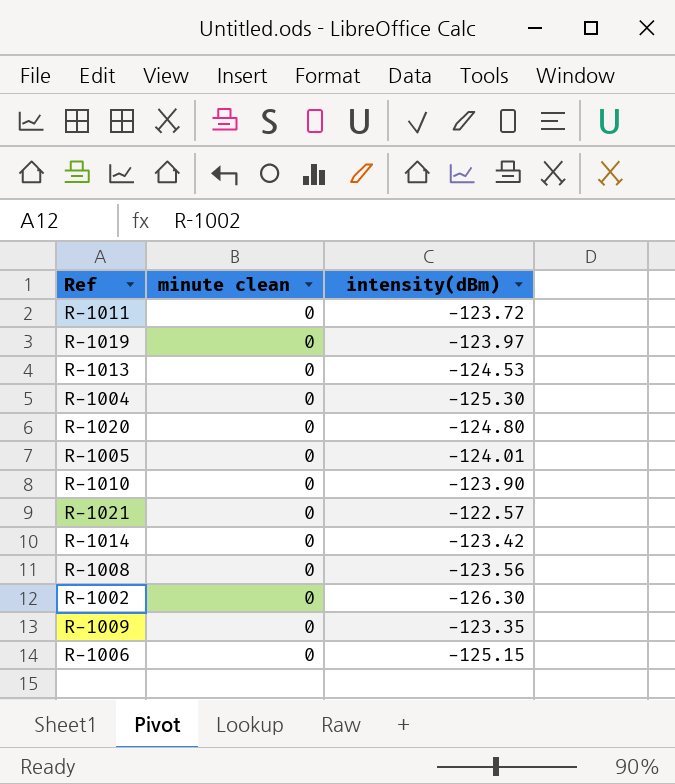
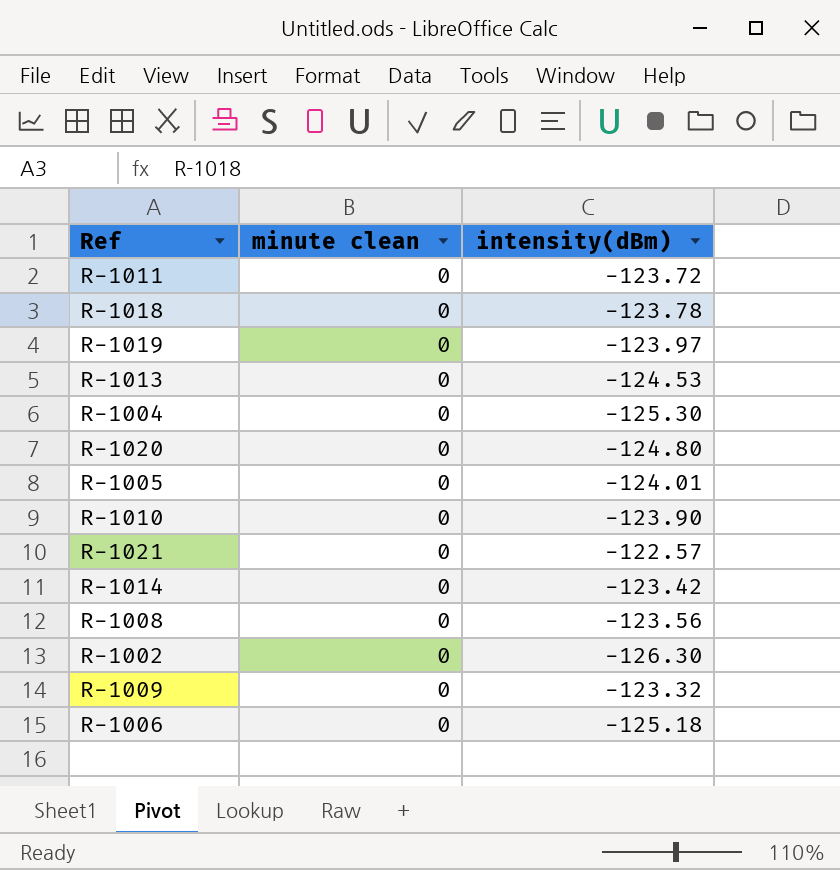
row R-1018: none -> 0 | -123.78
R-1009 | intensity(dBm): -123.35 -> -123.32
R-1006 | intensity(dBm): -125.15 -> -125.18

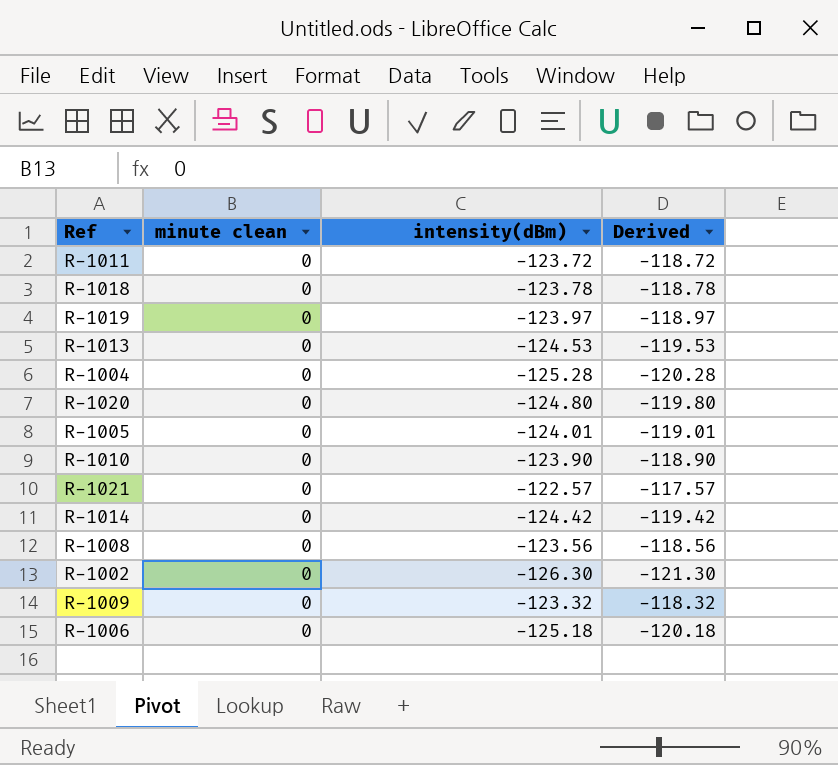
column Derived | formula: none -> [intensity(dBm)] + 5
R-1004 | intensity(dBm): -125.30 -> -125.28
R-1014 | intensity(dBm): -123.42 -> -124.42

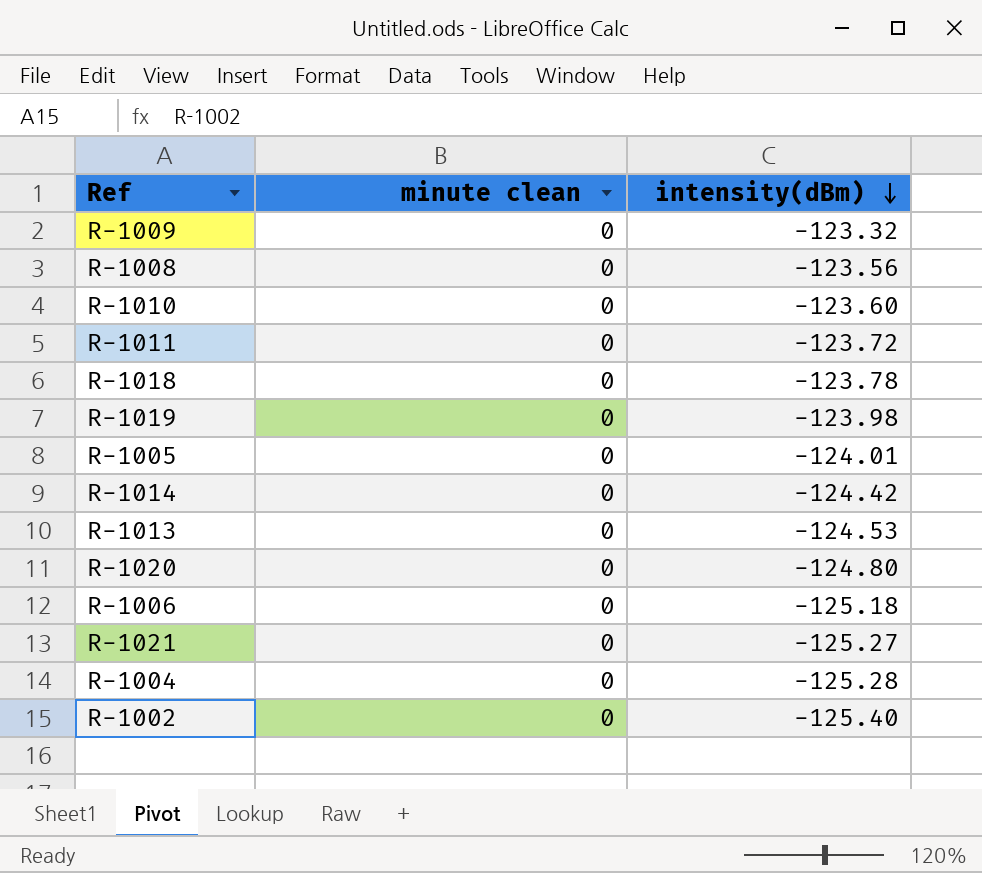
row order: none -> intensity(dBm) descending
column Derived | formula: [intensity(dBm)] + 5 -> none
R-1010 | intensity(dBm): -123.90 -> -123.60
R-1019 | intensity(dBm): -123.97 -> -123.98
R-1021 | intensity(dBm): -122.57 -> -125.27
R-1002 | intensity(dBm): -126.30 -> -125.40

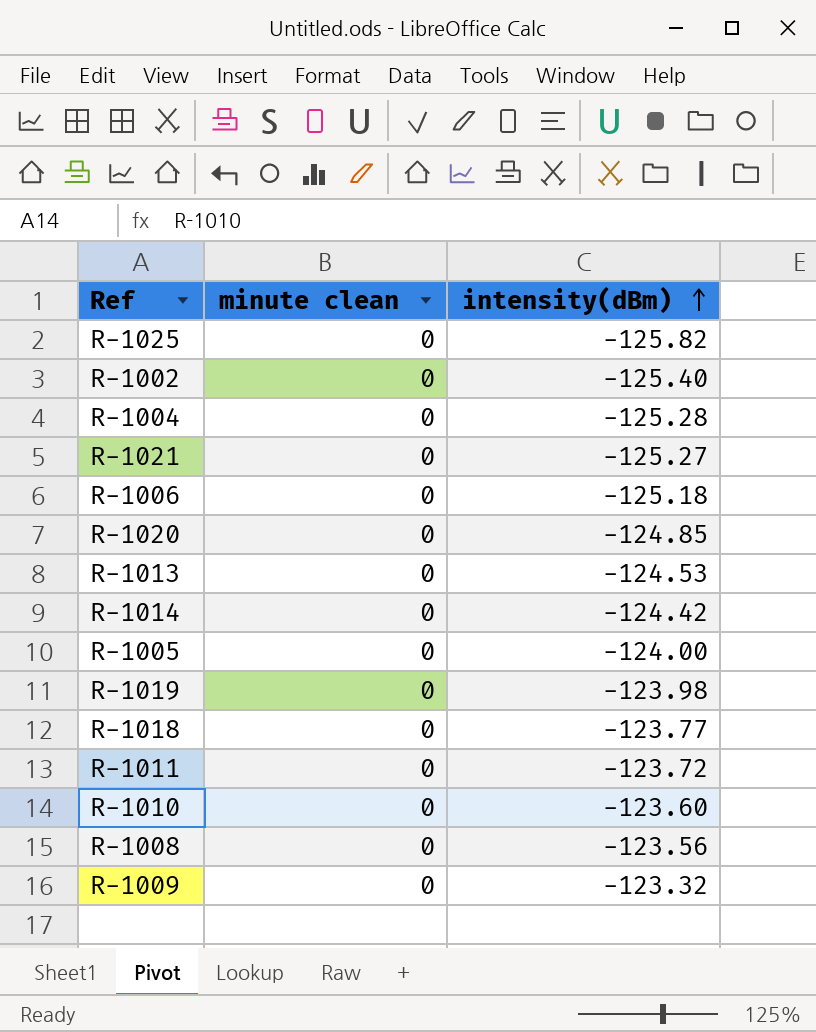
row order: intensity(dBm) descending -> intensity(dBm) ascending
row R-1025: none -> 0 | -125.82
R-1020 | intensity(dBm): -124.80 -> -124.85
R-1005 | intensity(dBm): -124.01 -> -124.00
R-1018 | intensity(dBm): -123.78 -> -123.77

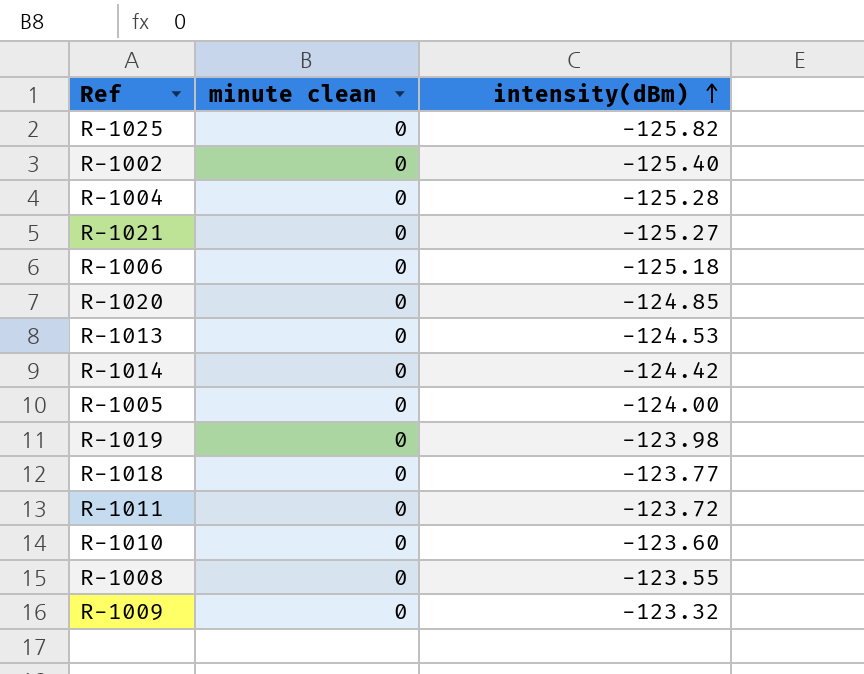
R-1008 | intensity(dBm): -123.56 -> -123.55

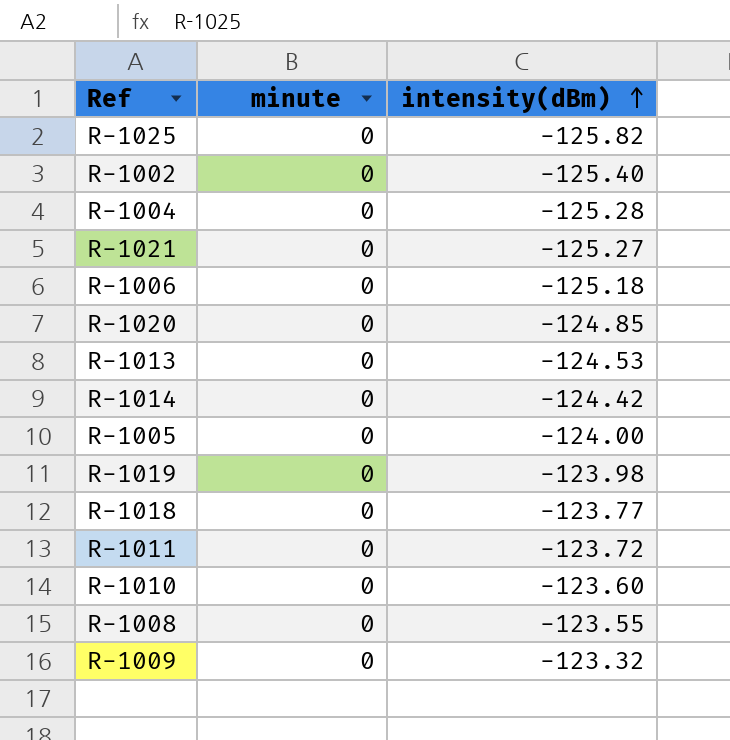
column name: minute clean -> minute

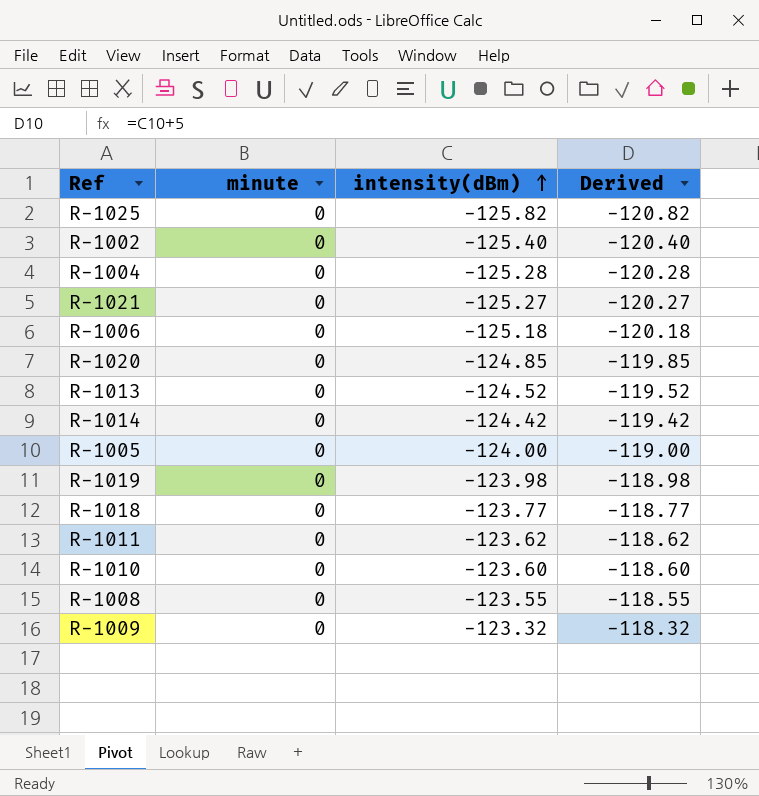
column Derived | formula: none -> [intensity(dBm)] + 5
R-1013 | intensity(dBm): -124.53 -> -124.52
R-1011 | intensity(dBm): -123.72 -> -123.62

